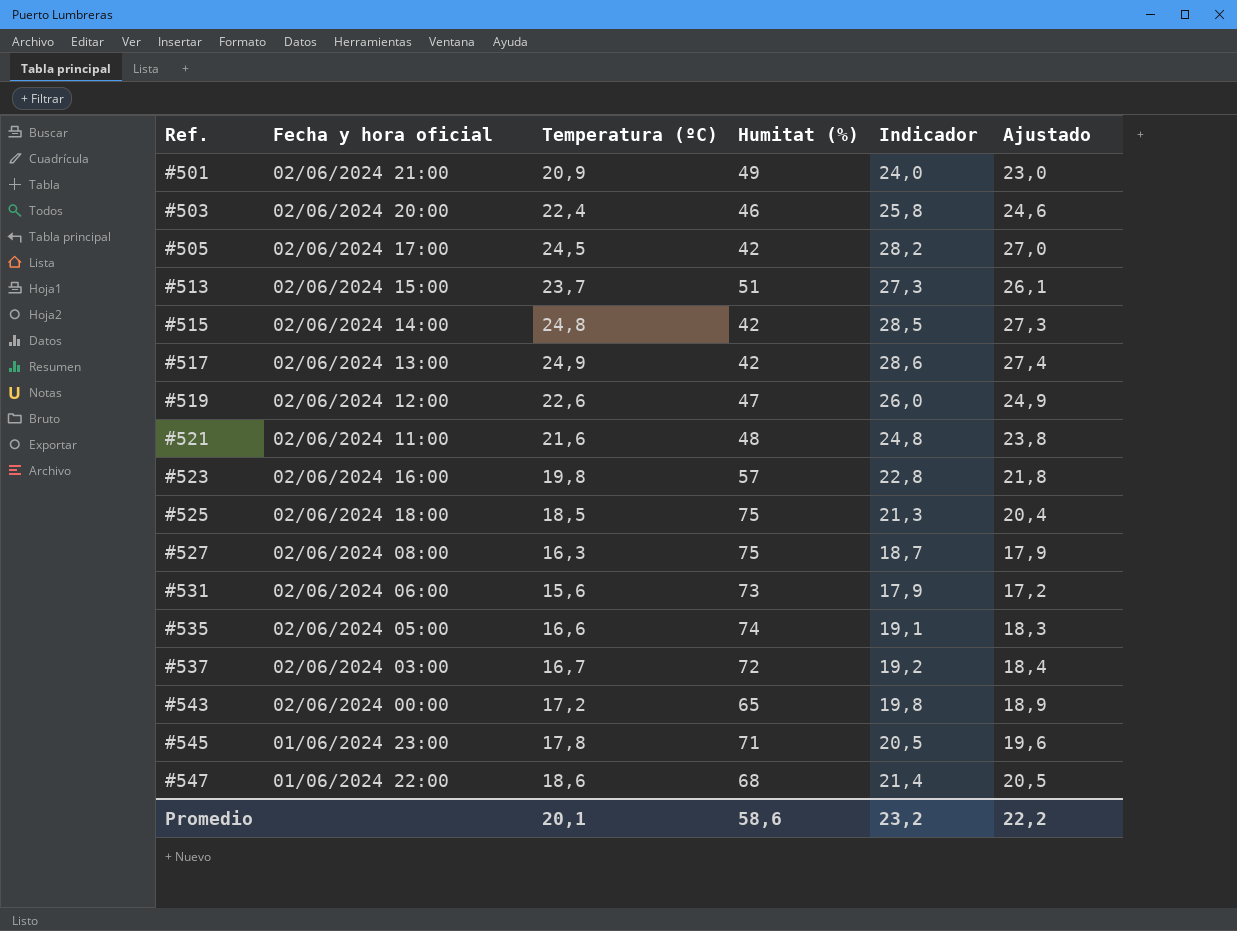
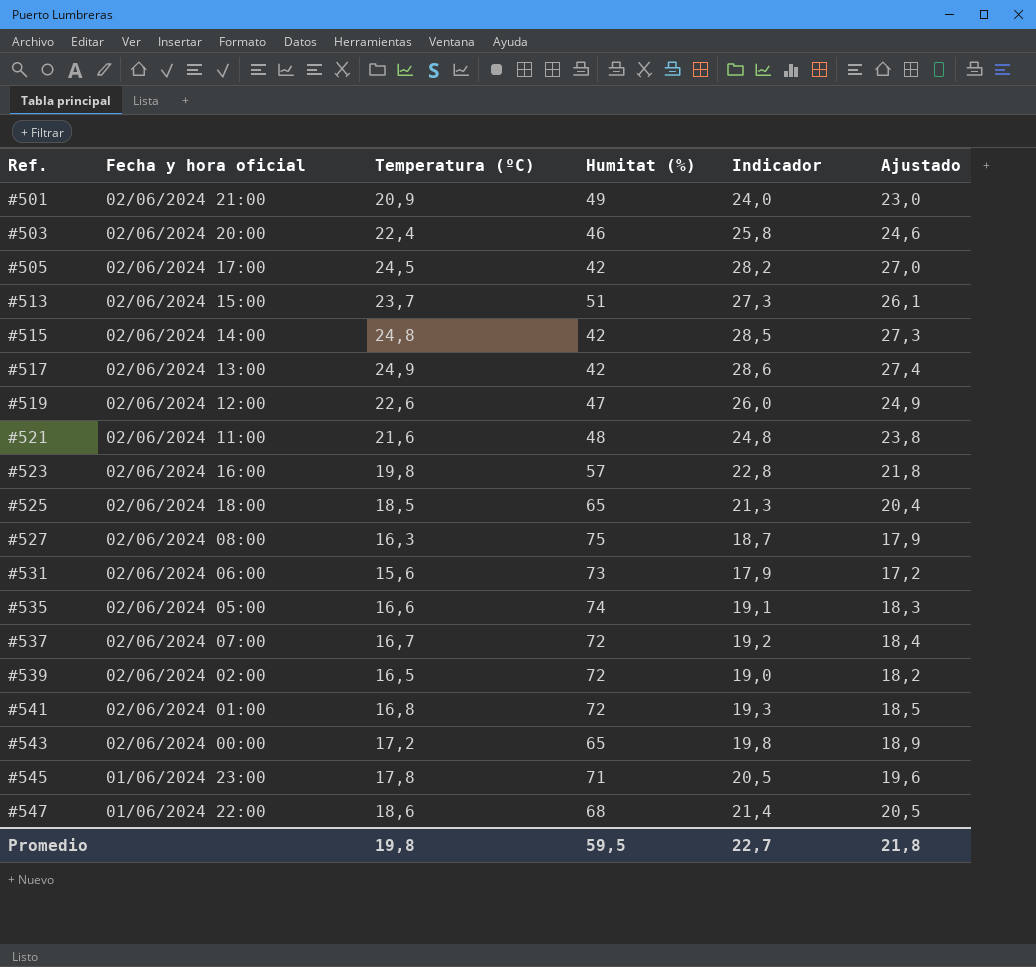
#525 | Humitat (%): 75 -> 65
#537 | Fecha y hora oficial: 02/06/2024 03:00 -> 02/06/2024 07:00
row #539: none -> 02/06/2024 02:00 | 16,5 | 72 | 19,0 | 18,2
row #541: none -> 02/06/2024 01:00 | 16,8 | 72 | 19,3 | 18,5
Promedio | Temperatura (ºC): 20,1 -> 19,8
Promedio | Humitat (%): 58,6 -> 59,5
Promedio | Indicador: 23,2 -> 22,7
Promedio | Ajustado: 22,2 -> 21,8

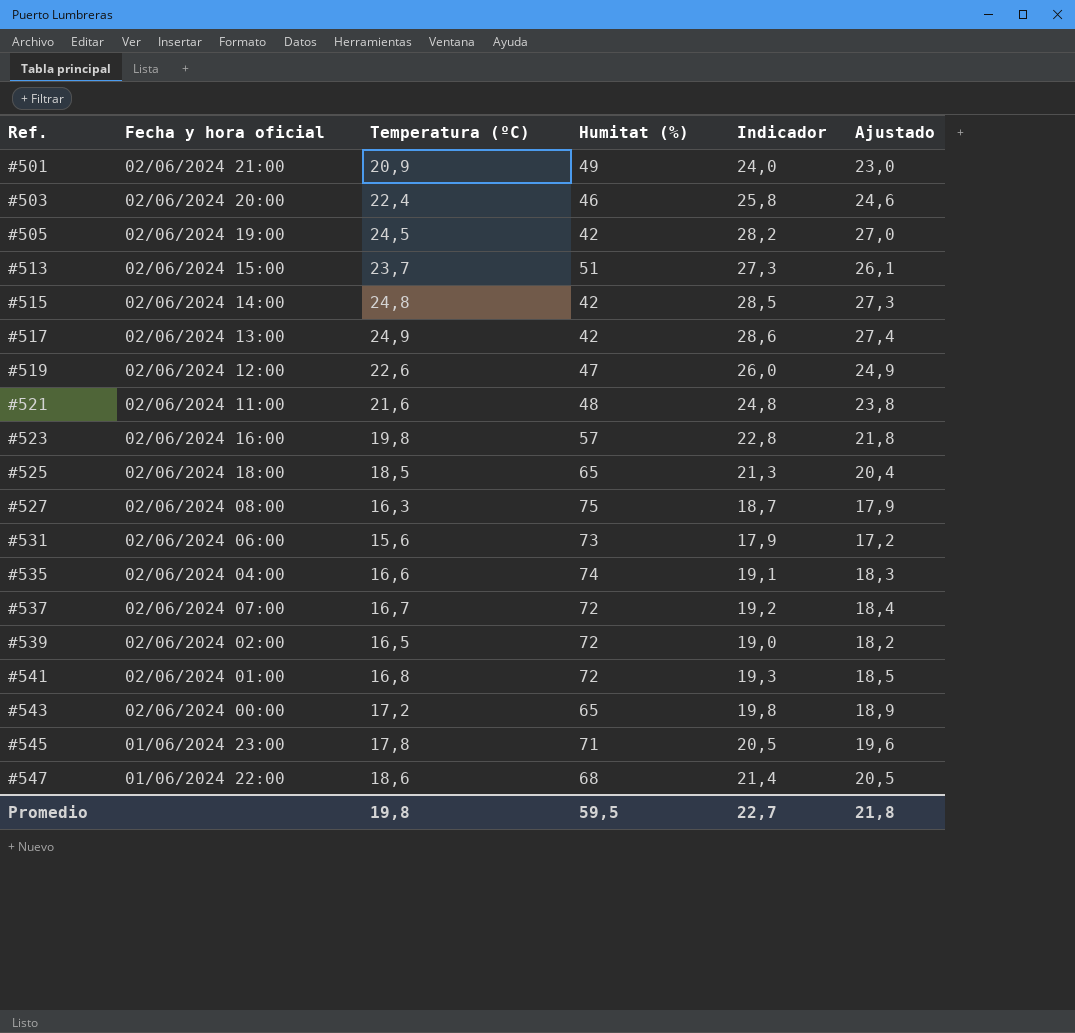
#505 | Fecha y hora oficial: 02/06/2024 17:00 -> 02/06/2024 19:00
#535 | Fecha y hora oficial: 02/06/2024 05:00 -> 02/06/2024 04:00

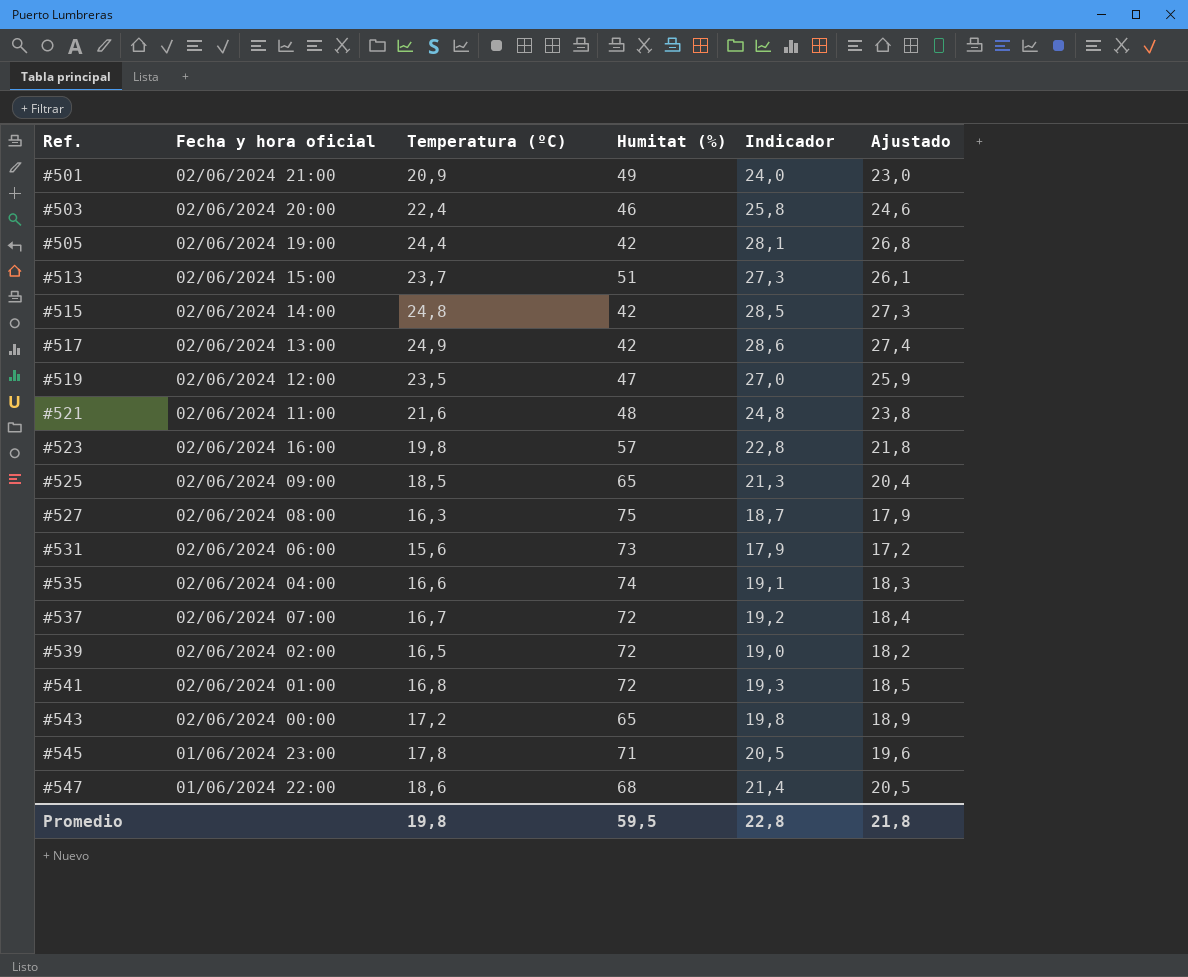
#505 | Temperatura (ºC): 24,5 -> 24,4
#505 | Indicador: 28,2 -> 28,1
#505 | Ajustado: 27,0 -> 26,8
#519 | Temperatura (ºC): 22,6 -> 23,5
#519 | Indicador: 26,0 -> 27,0
#519 | Ajustado: 24,9 -> 25,9
#525 | Fecha y hora oficial: 02/06/2024 18:00 -> 02/06/2024 09:00
Promedio | Indicador: 22,7 -> 22,8

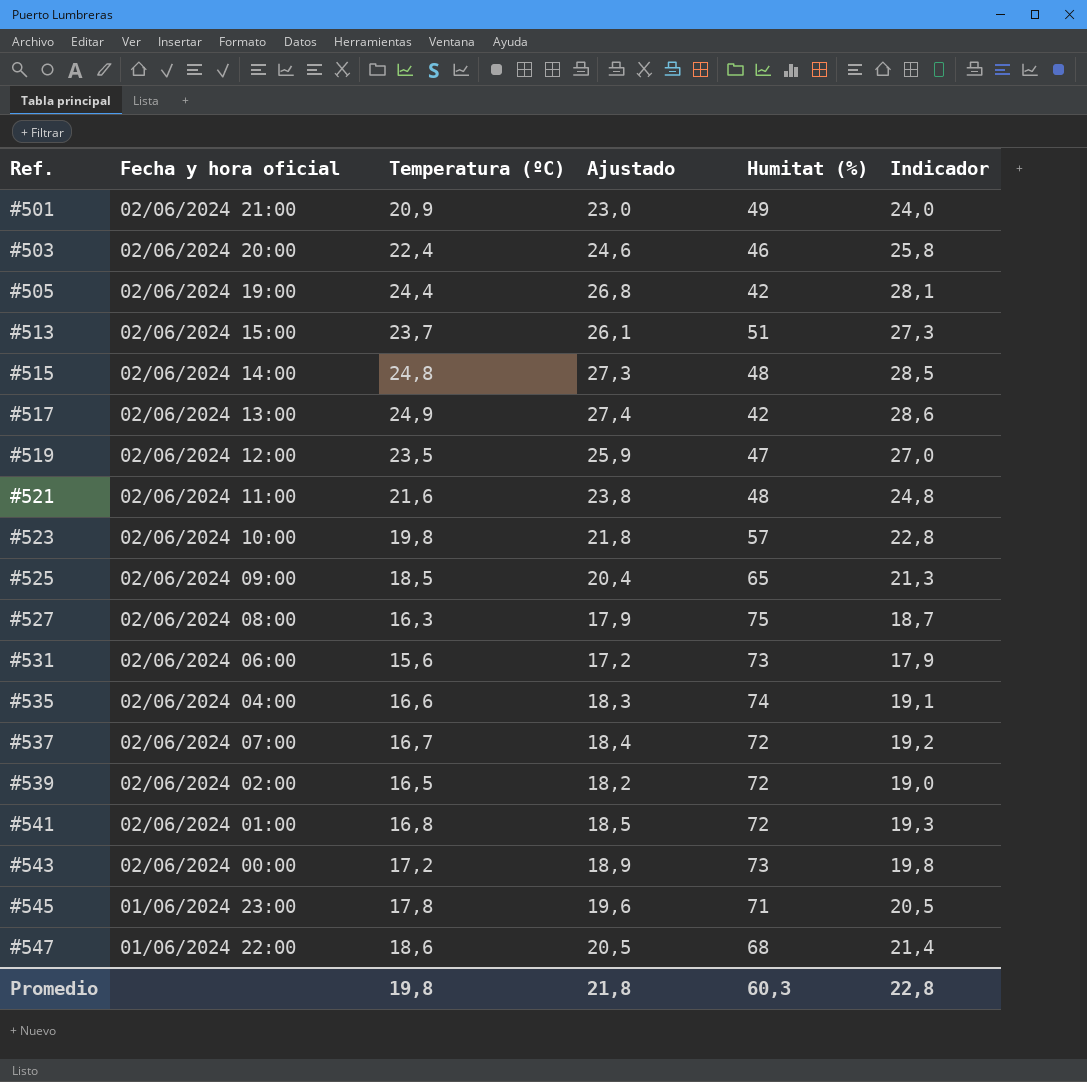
column Ajustado | position: 6 -> 4
#515 | Humitat (%): 42 -> 48
#523 | Fecha y hora oficial: 02/06/2024 16:00 -> 02/06/2024 10:00
#543 | Humitat (%): 65 -> 73
Promedio | Humitat (%): 59,5 -> 60,3

